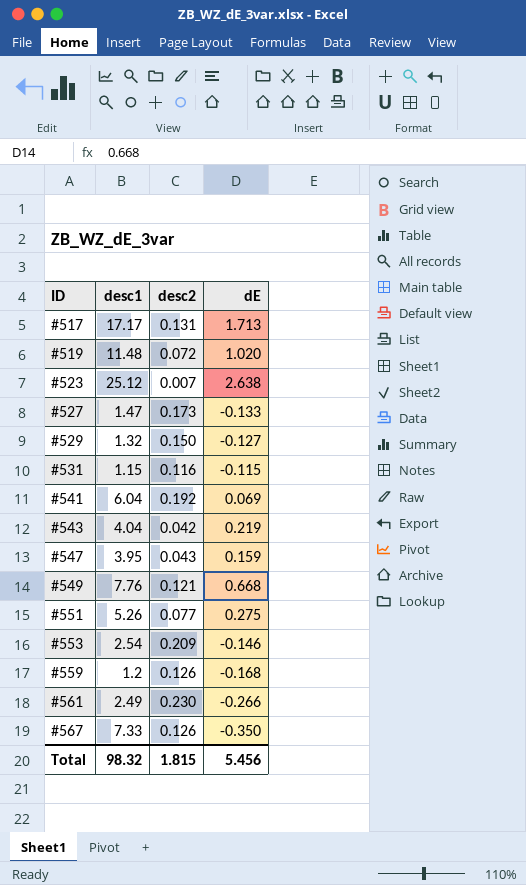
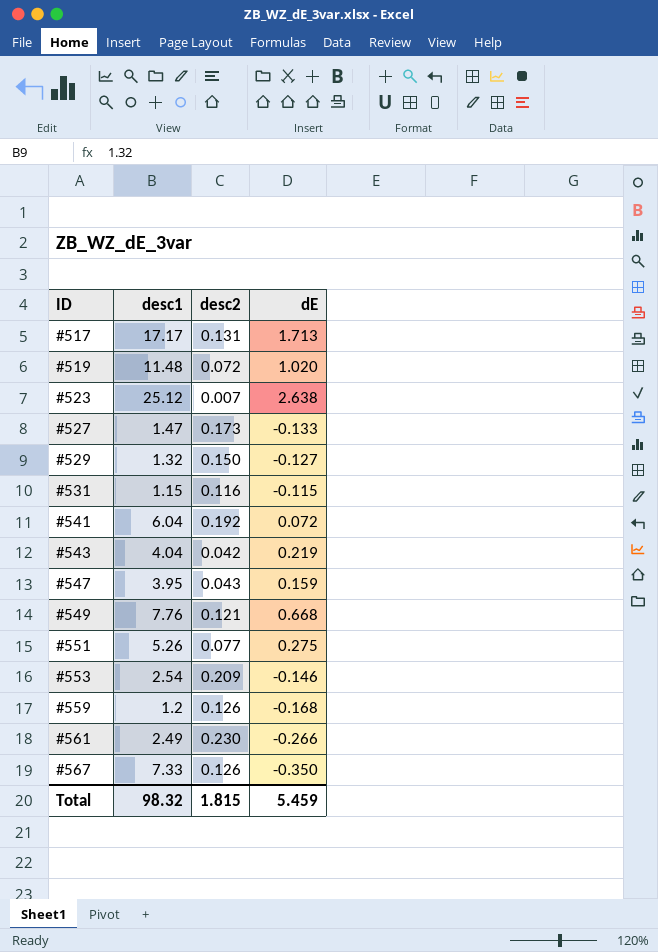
#541 | dE: 0.069 -> 0.072
Total | dE: 5.456 -> 5.459

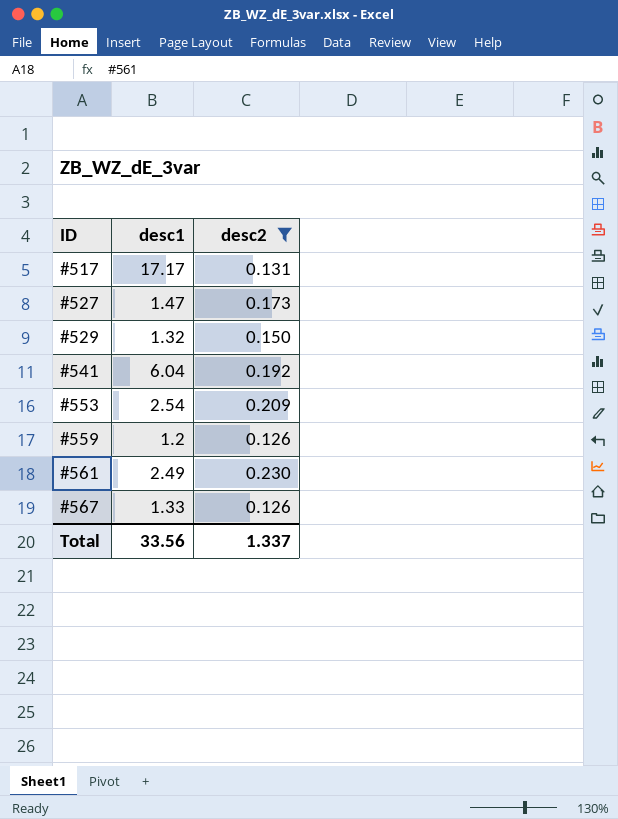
filter: none -> desc2 >= 0.126
column dE | position: 4 -> none
#567 | desc1: 7.33 -> 1.33
Total | desc1: 98.32 -> 33.56
Total | desc2: 1.815 -> 1.337

